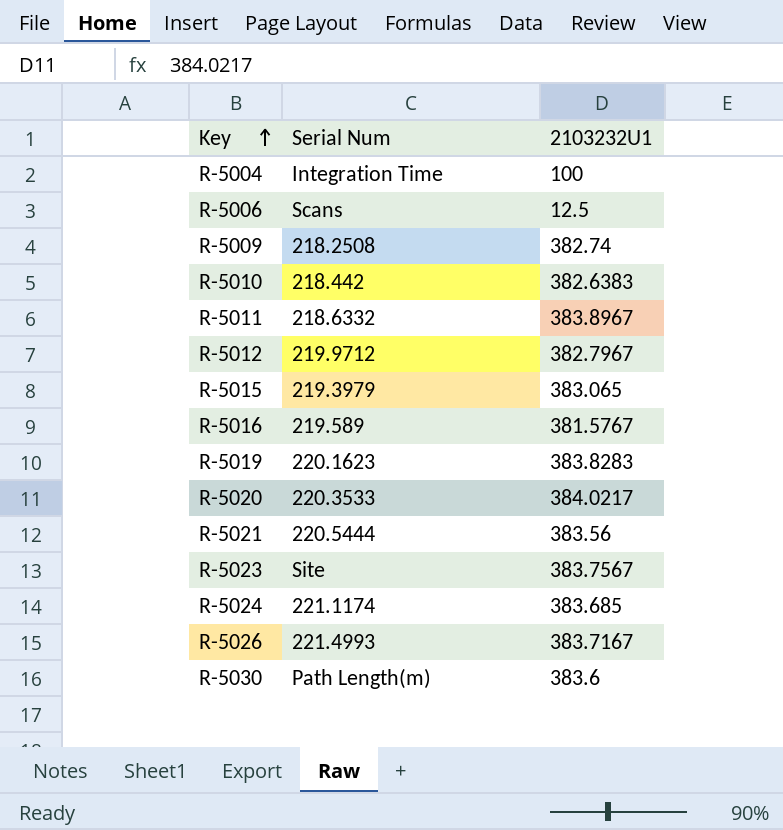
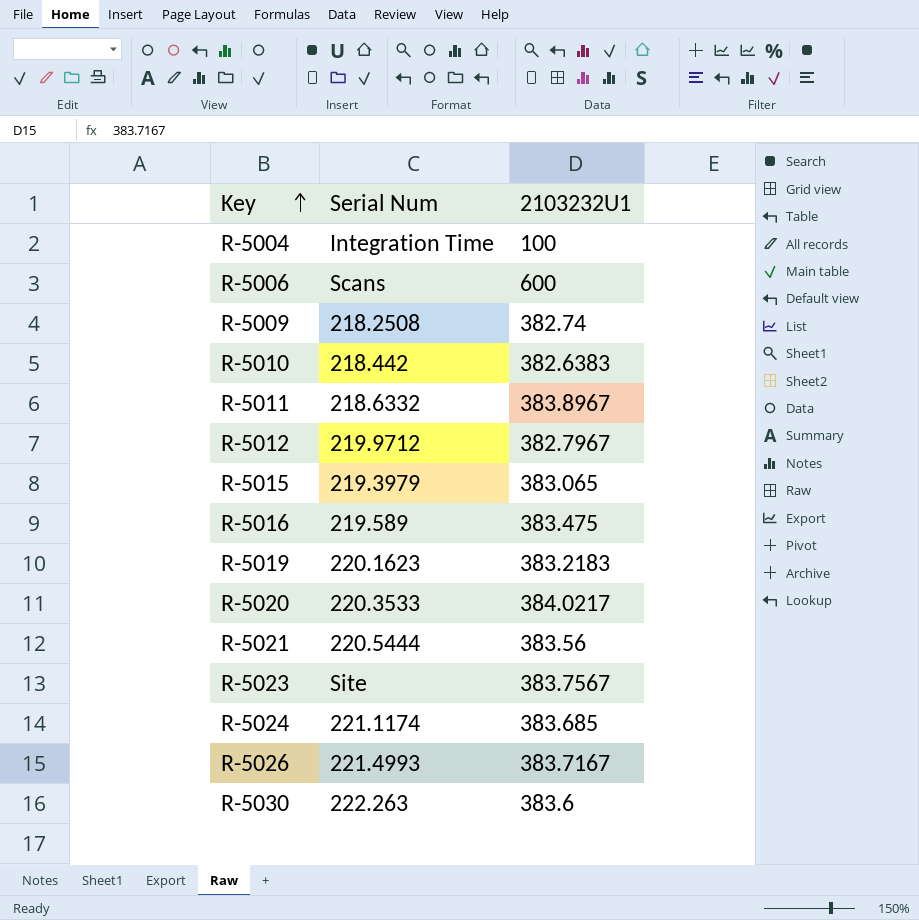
R-5006 | 2103232U1: 12.5 -> 600
R-5016 | 2103232U1: 381.5767 -> 383.475
R-5019 | 2103232U1: 383.8283 -> 383.2183
R-5030 | Serial Num: Path Length(m) -> 222.263

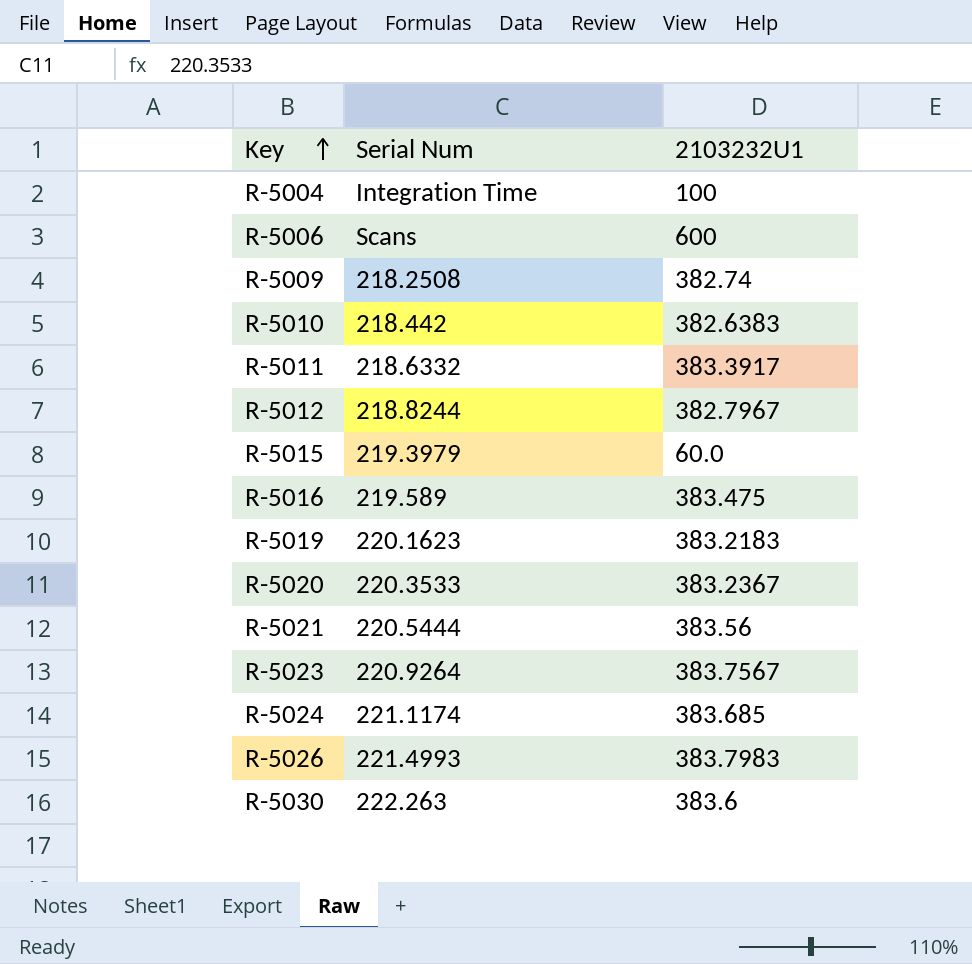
R-5011 | 2103232U1: 383.8967 -> 383.3917
R-5012 | Serial Num: 219.9712 -> 218.8244
R-5015 | 2103232U1: 383.065 -> 60.0
R-5020 | 2103232U1: 384.0217 -> 383.2367
R-5023 | Serial Num: Site -> 220.9264
R-5026 | 2103232U1: 383.7167 -> 383.7983

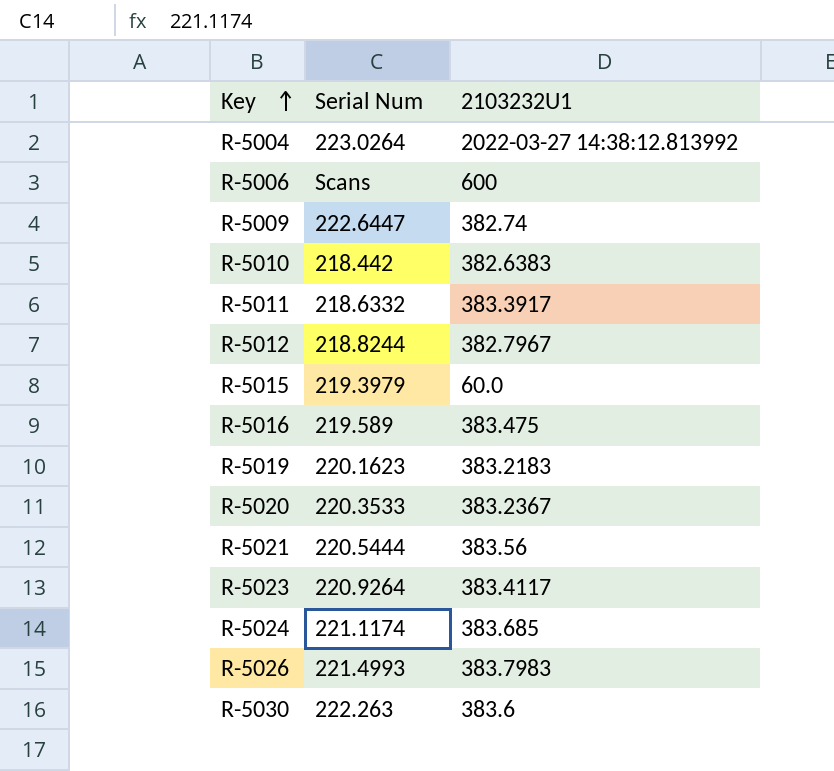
R-5004 | Serial Num: Integration Time -> 223.0264
R-5004 | 2103232U1: 100 -> 2022-03-27 14:38:12.813992
R-5009 | Serial Num: 218.2508 -> 222.6447
R-5023 | 2103232U1: 383.7567 -> 383.4117

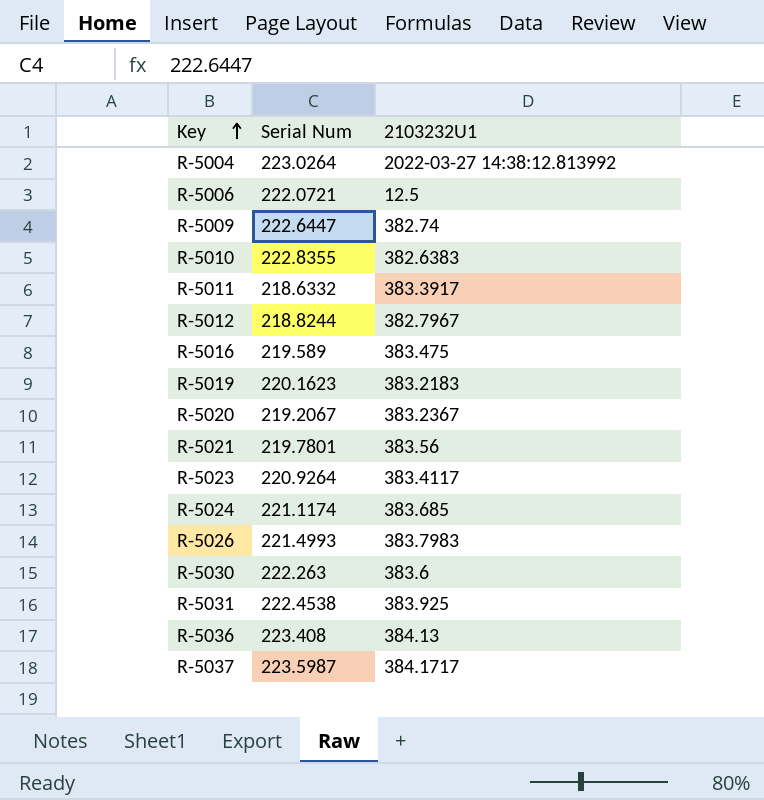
row R-5015: 219.3979 | 60.0 -> none
R-5006 | Serial Num: Scans -> 222.0721
R-5006 | 2103232U1: 600 -> 12.5
R-5010 | Serial Num: 218.442 -> 222.8355
R-5020 | Serial Num: 220.3533 -> 219.2067
R-5021 | Serial Num: 220.5444 -> 219.7801
row R-5031: none -> 222.4538 | 383.925
row R-5036: none -> 223.408 | 384.13
row R-5037: none -> 223.5987 | 384.1717

